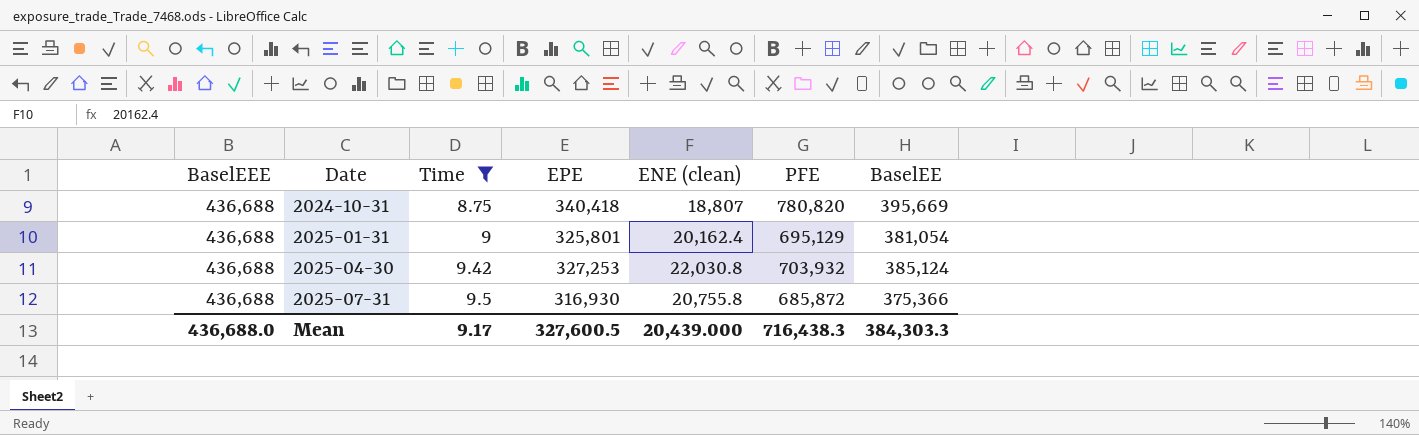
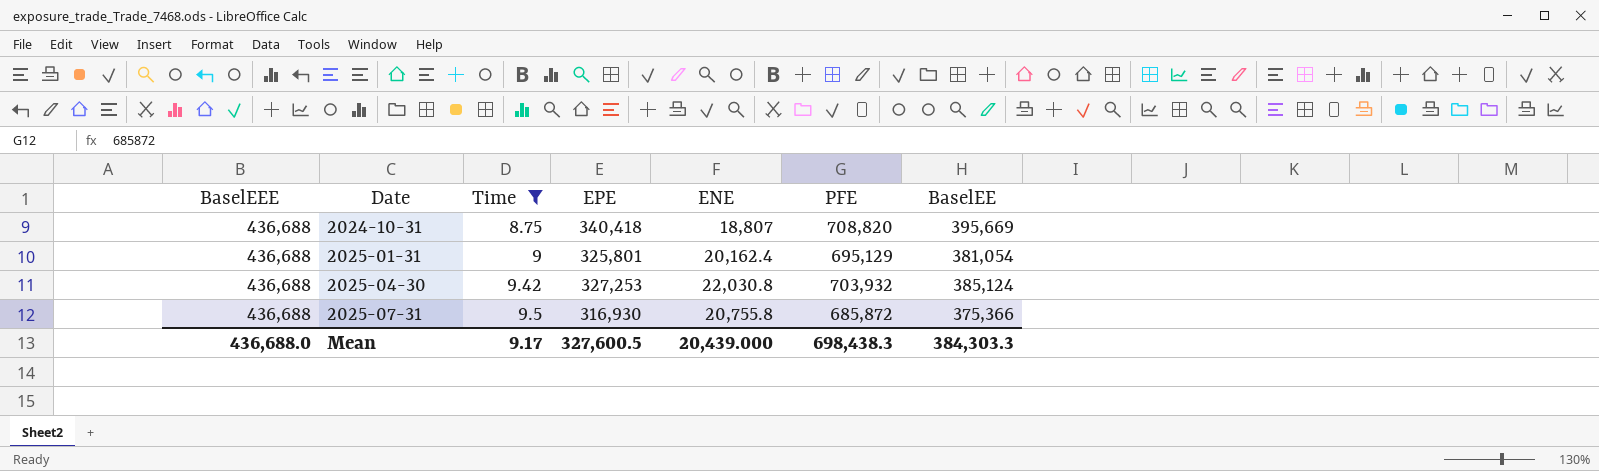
column name: ENE (clean) -> ENE
2024-10-31 | PFE: 780,820 -> 708,820
Mean | PFE: 716,438.3 -> 698,438.3

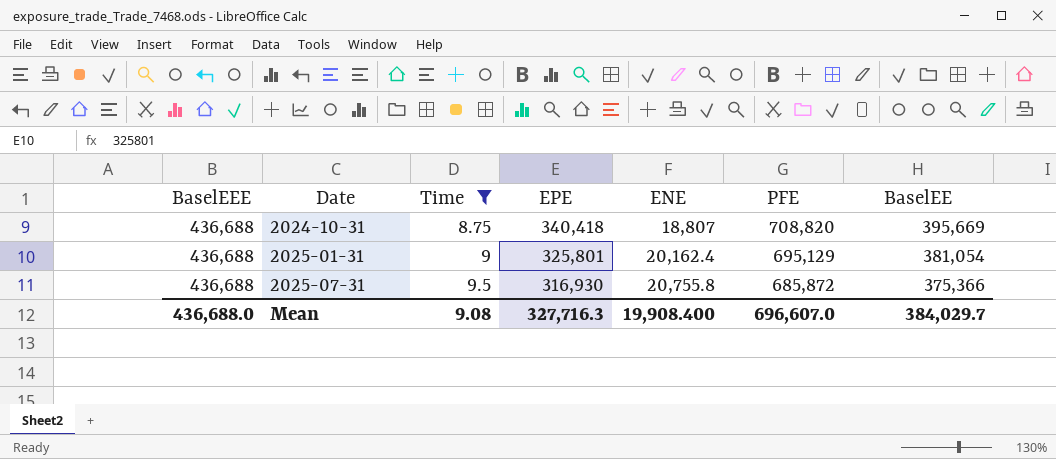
row 2025-04-30: 436,688 | 9.42 | 327,253 | 22,030.8 | 703,932 | 385,124 -> none
Mean | Time: 9.17 -> 9.08
Mean | EPE: 327,600.5 -> 327,716.3
Mean | ENE: 20,439.000 -> 19,908.400
Mean | PFE: 698,438.3 -> 696,607.0
Mean | BaselEE: 384,303.3 -> 384,029.7

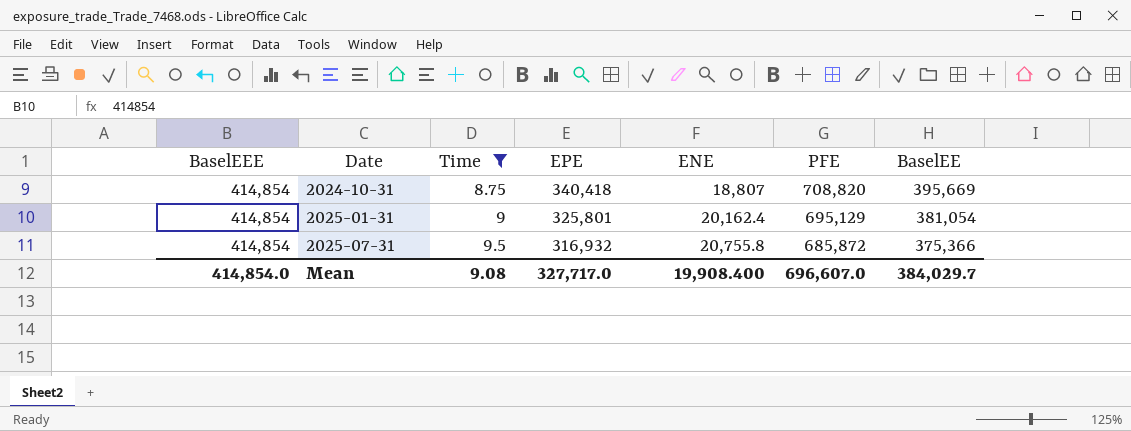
2024-10-31 | BaselEEE: 436,688 -> 414,854
2025-01-31 | BaselEEE: 436,688 -> 414,854
2025-07-31 | BaselEEE: 436,688 -> 414,854
2025-07-31 | EPE: 316,930 -> 316,932
Mean | BaselEEE: 436,688.0 -> 414,854.0
Mean | EPE: 327,716.3 -> 327,717.0

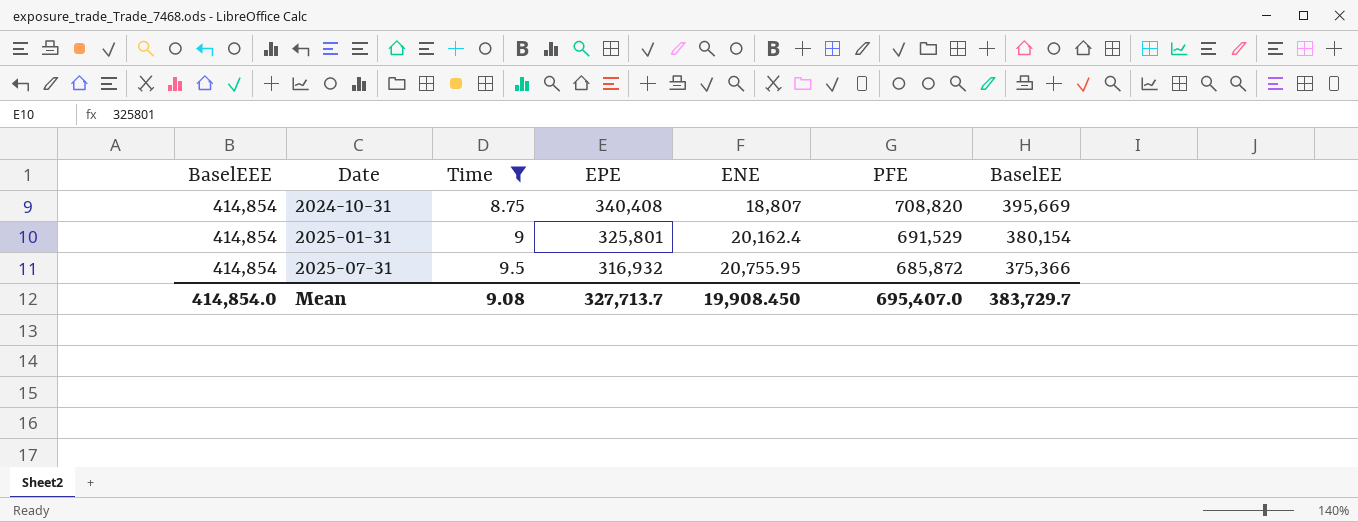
2024-10-31 | EPE: 340,418 -> 340,408
2025-01-31 | PFE: 695,129 -> 691,529
2025-01-31 | BaselEE: 381,054 -> 380,154
2025-07-31 | ENE: 20,755.8 -> 20,755.95
Mean | EPE: 327,717.0 -> 327,713.7
Mean | ENE: 19,908.400 -> 19,908.450
Mean | PFE: 696,607.0 -> 695,407.0
Mean | BaselEE: 384,029.7 -> 383,729.7

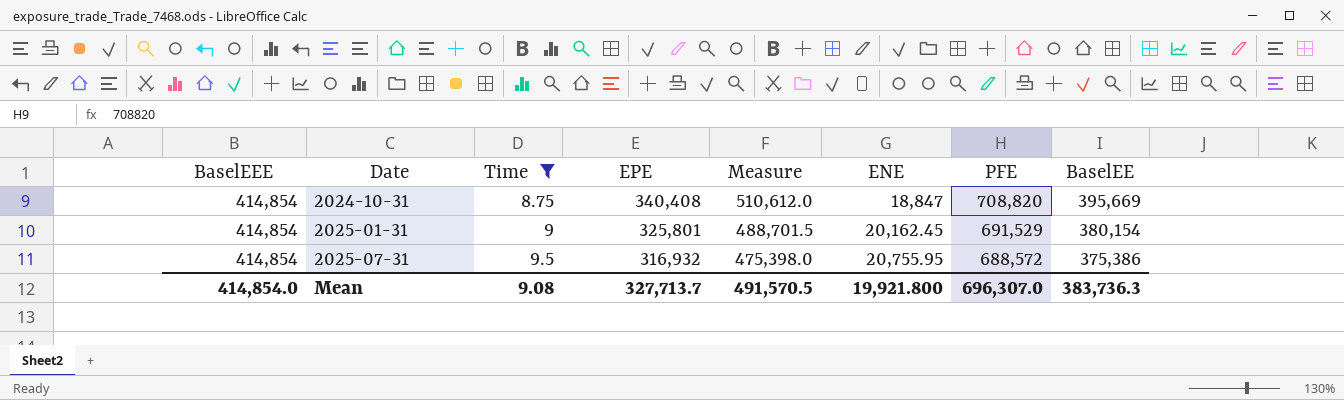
column Measure | formula: none -> [EPE] * 1.5
2024-10-31 | ENE: 18,807 -> 18,847
2025-01-31 | ENE: 20,162.4 -> 20,162.45
2025-07-31 | PFE: 685,872 -> 688,572
2025-07-31 | BaselEE: 375,366 -> 375,386
Mean | ENE: 19,908.450 -> 19,921.800
Mean | PFE: 695,407.0 -> 696,307.0
Mean | BaselEE: 383,729.7 -> 383,736.3

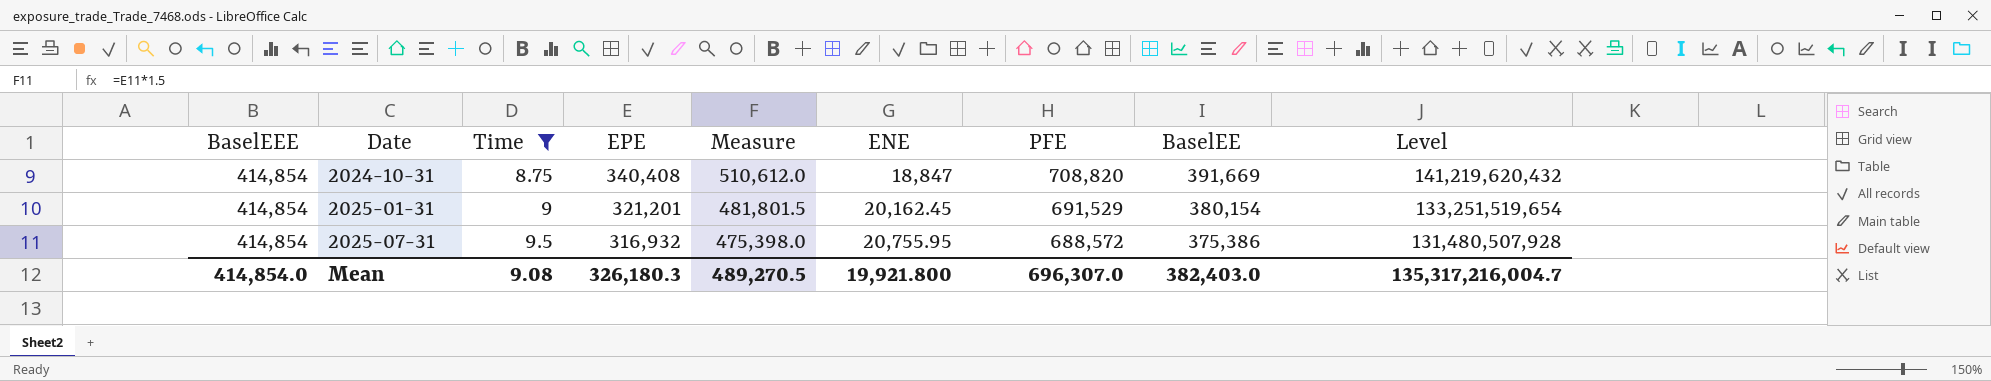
column Level | formula: none -> [BaselEEE] * [EPE]
2024-10-31 | BaselEE: 395,669 -> 391,669
2025-01-31 | EPE: 325,801 -> 321,201
2025-01-31 | Measure: 488,701.5 -> 481,801.5
Mean | EPE: 327,713.7 -> 326,180.3
Mean | Measure: 491,570.5 -> 489,270.5
Mean | BaselEE: 383,736.3 -> 382,403.0

